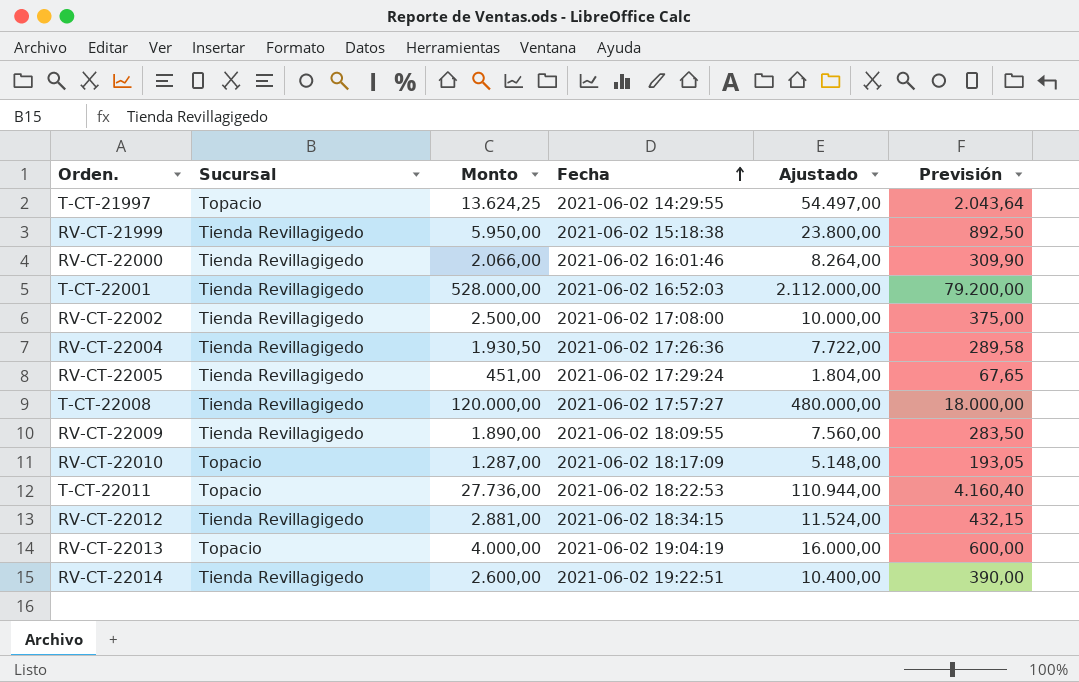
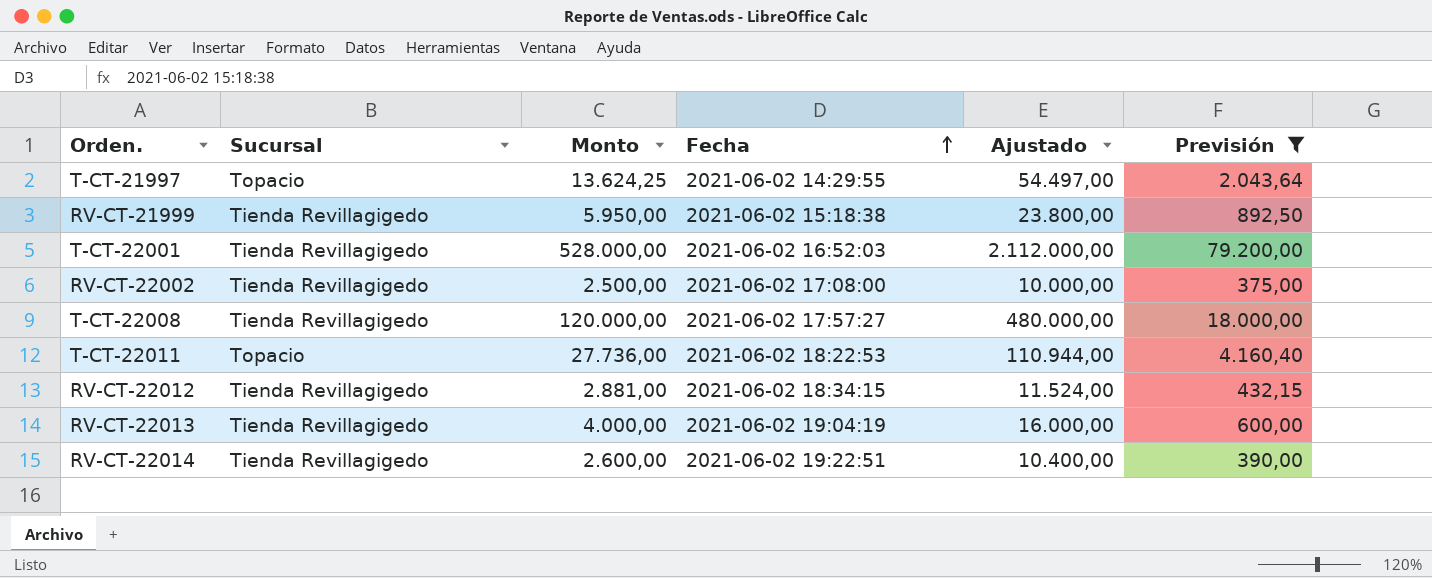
filter: none -> Previsión >= 375,00
RV-CT-22013 | Sucursal: Topacio -> Tienda Revillagigedo

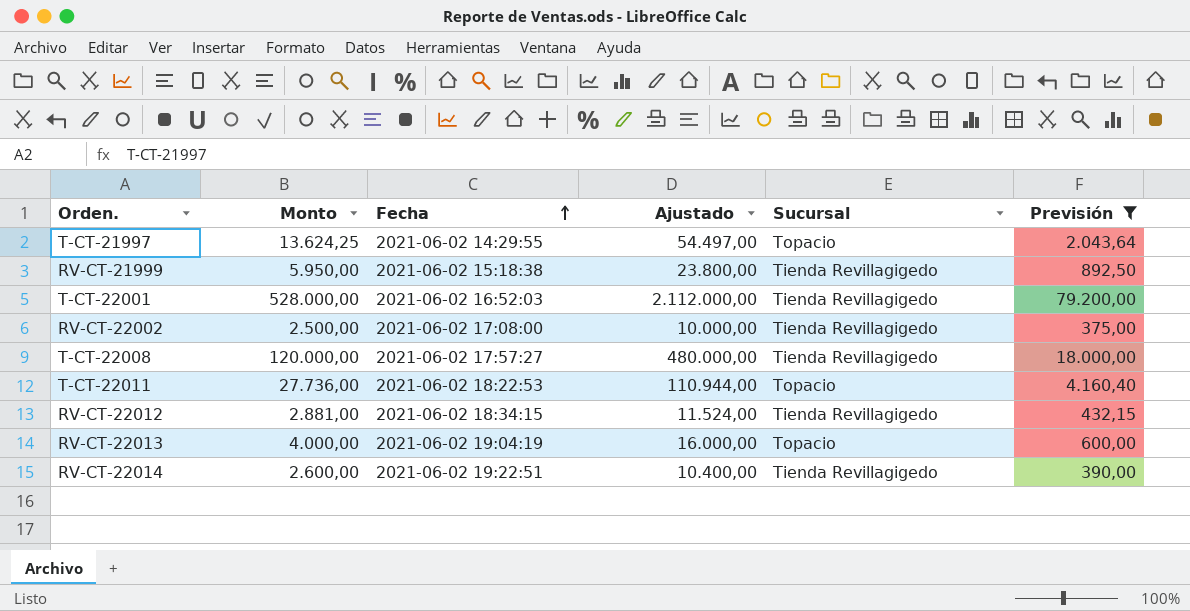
column Sucursal | position: 2 -> 5
RV-CT-22013 | Sucursal: Tienda Revillagigedo -> Topacio

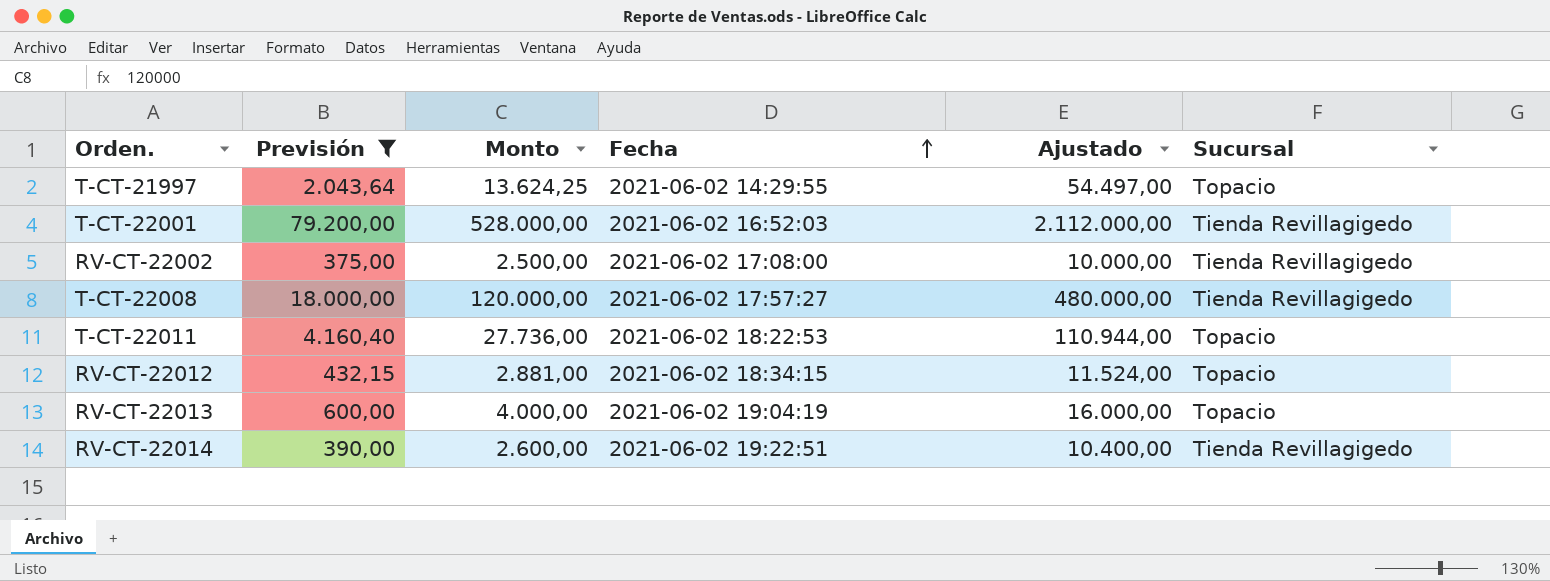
column Previsión | position: 6 -> 2
row RV-CT-21999: 5.950,00 | 2021-06-02 15:18:38 | 23.800,00 | Tienda Revillagigedo | 892,50 -> none
RV-CT-22012 | Sucursal: Tienda Revillagigedo -> Topacio

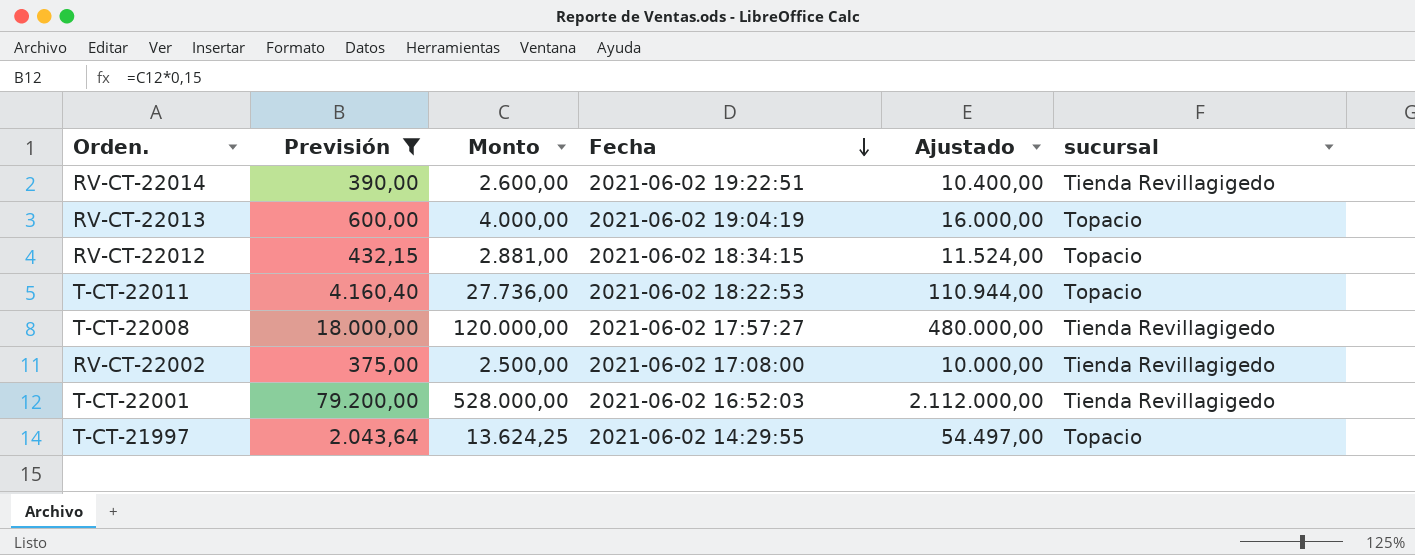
row order: Fecha ascending -> Fecha descending
column name: Sucursal -> sucursal

